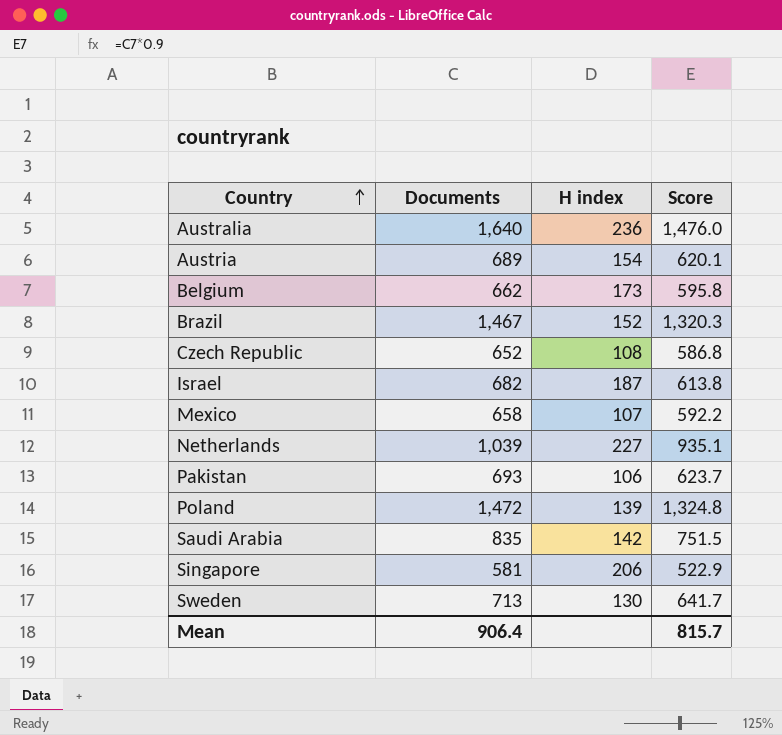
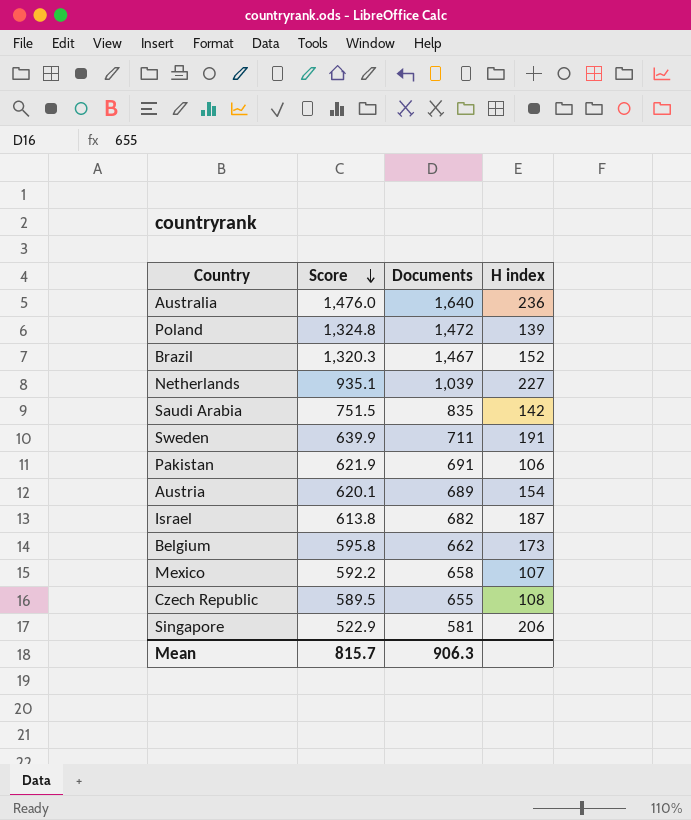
row order: Country ascending -> Score descending
column Score | position: 4 -> 2
Sweden | Score: 641.7 -> 639.9
Sweden | Documents: 713 -> 711
Sweden | H index: 130 -> 191
Pakistan | Score: 623.7 -> 621.9
Pakistan | Documents: 693 -> 691
Czech Republic | Score: 586.8 -> 589.5
Czech Republic | Documents: 652 -> 655
Mean | Documents: 906.4 -> 906.3

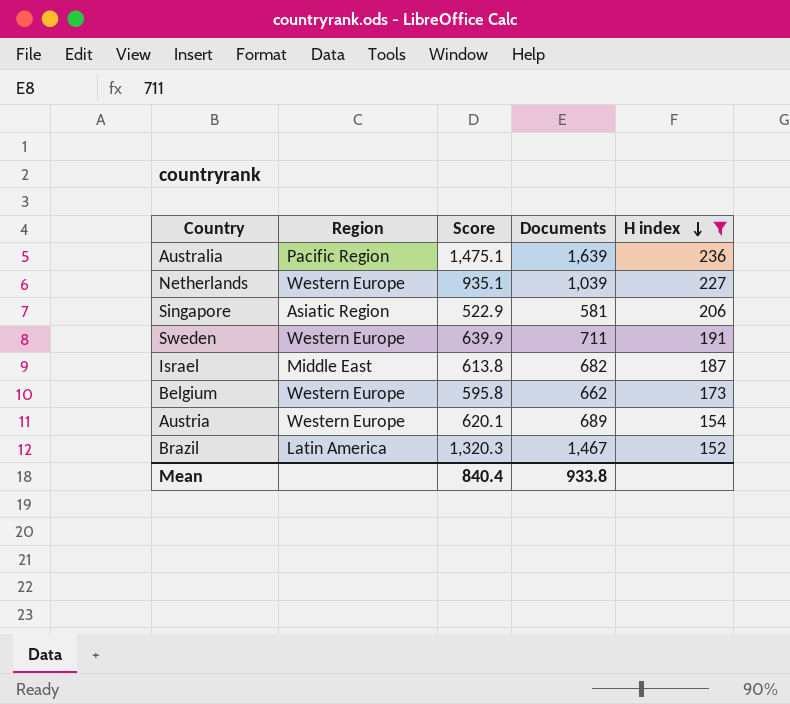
filter: none -> H index >= 152
row order: Score descending -> H index descending
column Region | position: none -> 2
Australia | Score: 1,476.0 -> 1,475.1
Australia | Documents: 1,640 -> 1,639
Mean | Score: 815.7 -> 840.4
Mean | Documents: 906.3 -> 933.8

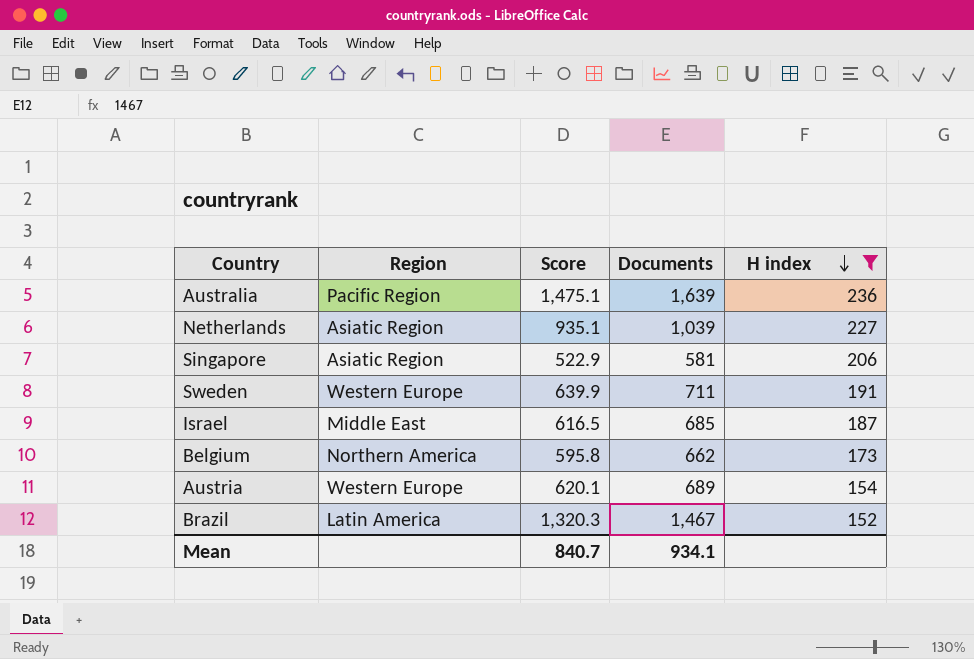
Netherlands | Region: Western Europe -> Asiatic Region
Israel | Score: 613.8 -> 616.5
Israel | Documents: 682 -> 685
Belgium | Region: Western Europe -> Northern America
Mean | Score: 840.4 -> 840.7
Mean | Documents: 933.8 -> 934.1

